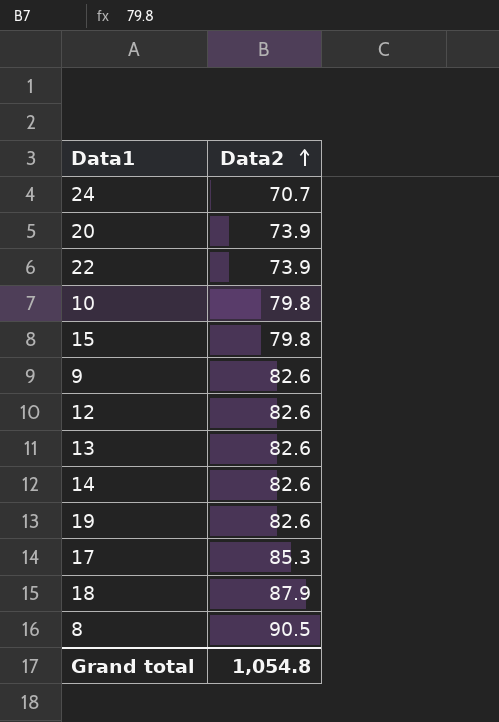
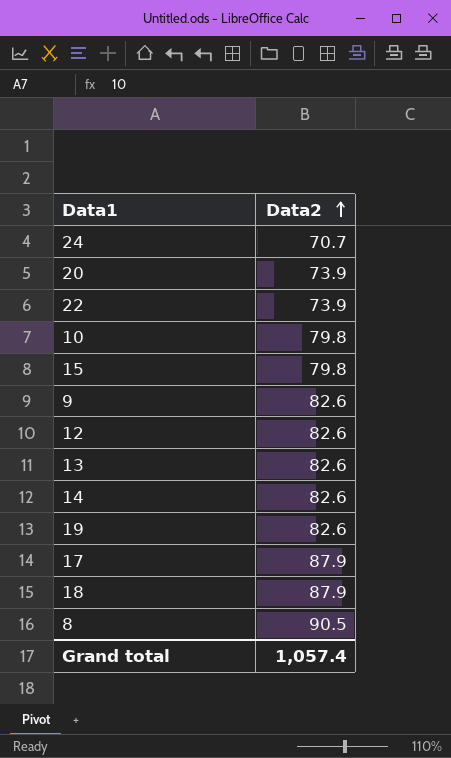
17 | Data2: 85.3 -> 87.9
Grand total | Data2: 1,054.8 -> 1,057.4

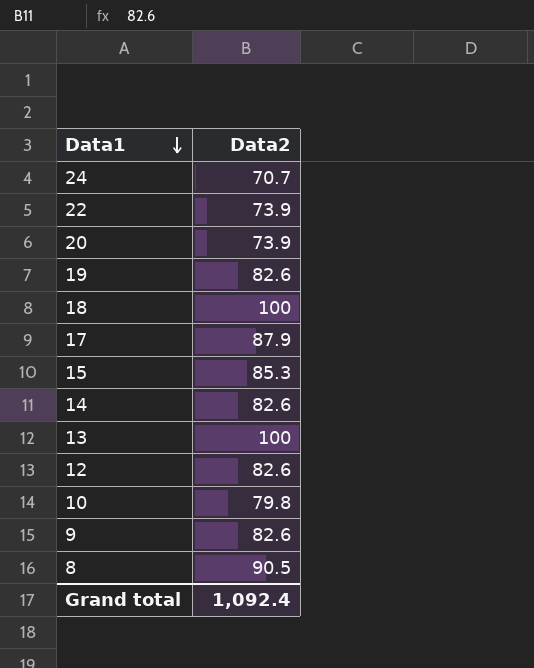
row order: Data2 ascending -> Data1 descending
18 | Data2: 87.9 -> 100
15 | Data2: 79.8 -> 85.3
13 | Data2: 82.6 -> 100
Grand total | Data2: 1,057.4 -> 1,092.4

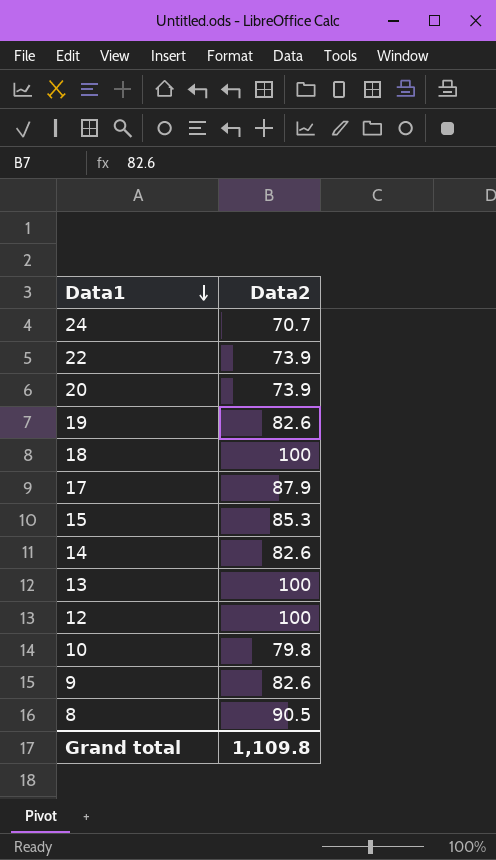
12 | Data2: 82.6 -> 100
Grand total | Data2: 1,092.4 -> 1,109.8

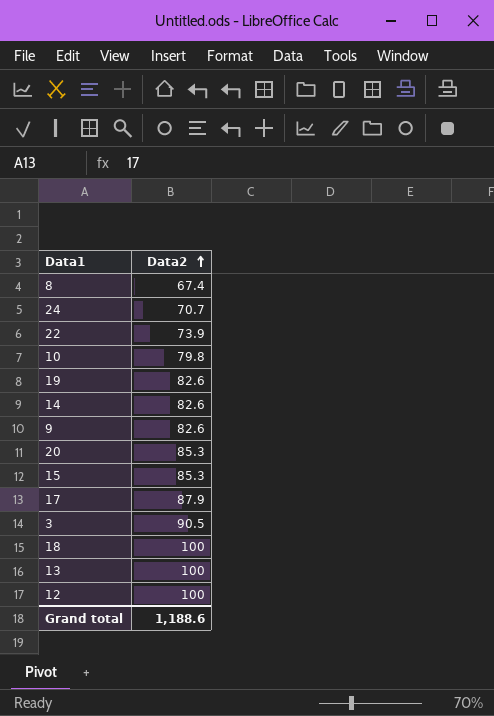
row order: Data1 descending -> Data2 ascending
8 | Data2: 90.5 -> 67.4
20 | Data2: 73.9 -> 85.3
row 3: none -> 90.5
Grand total | Data2: 1,109.8 -> 1,188.6

